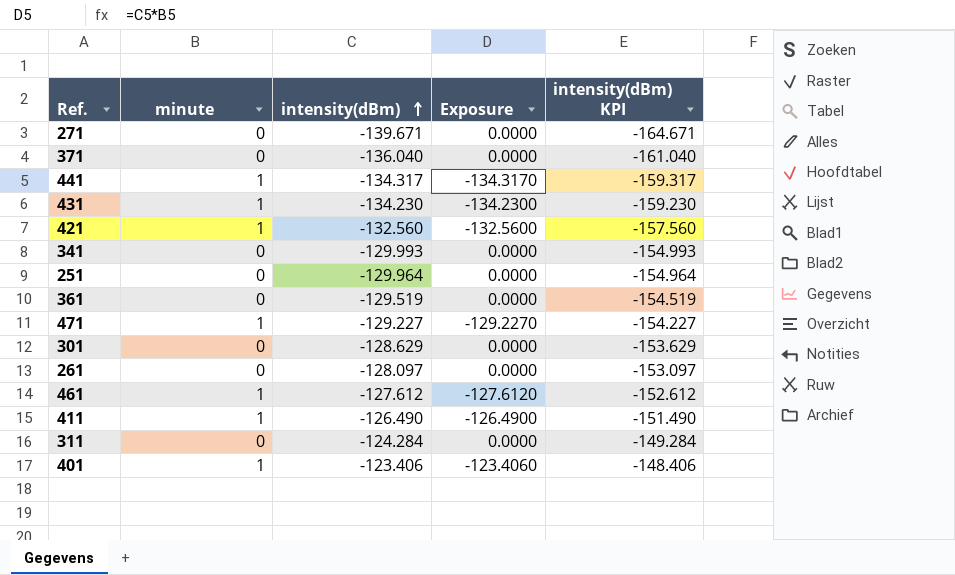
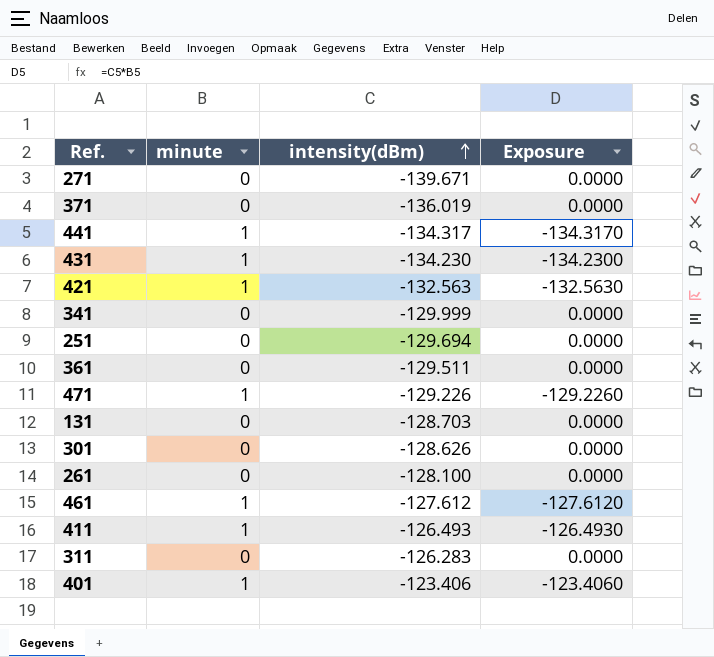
column intensity(dBm) KPI | formula: [intensity(dBm)] - 25 -> none
371 | intensity(dBm): -136.040 -> -136.019
421 | intensity(dBm): -132.560 -> -132.563
421 | Exposure: -132.5600 -> -132.5630
341 | intensity(dBm): -129.993 -> -129.999
251 | intensity(dBm): -129.964 -> -129.694
361 | intensity(dBm): -129.519 -> -129.511
471 | intensity(dBm): -129.227 -> -129.226
471 | Exposure: -129.2270 -> -129.2260
row 131: none -> 0 | -128.703 | 0.0000
301 | intensity(dBm): -128.629 -> -128.626
261 | intensity(dBm): -128.097 -> -128.100
411 | intensity(dBm): -126.490 -> -126.493
411 | Exposure: -126.4900 -> -126.4930
311 | intensity(dBm): -124.284 -> -126.283

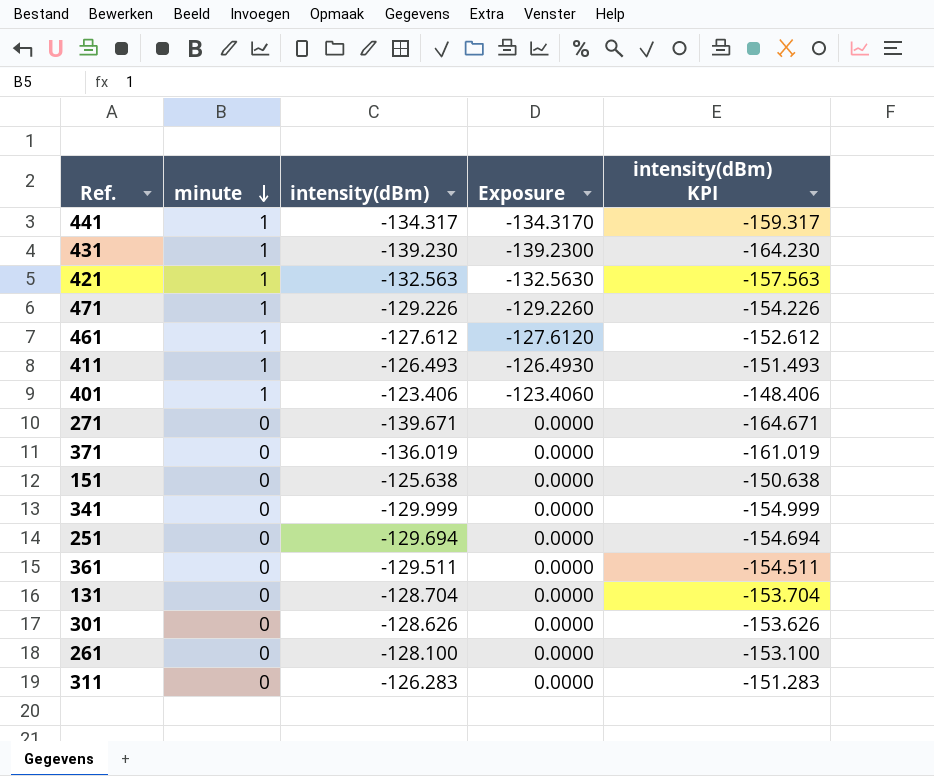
row order: intensity(dBm) ascending -> minute descending
column intensity(dBm) KPI | formula: none -> [intensity(dBm)] - 25
431 | intensity(dBm): -134.230 -> -139.230
431 | Exposure: -134.2300 -> -139.2300
row 151: none -> 0 | -125.638 | 0.0000 | -150.638
131 | intensity(dBm): -128.703 -> -128.704

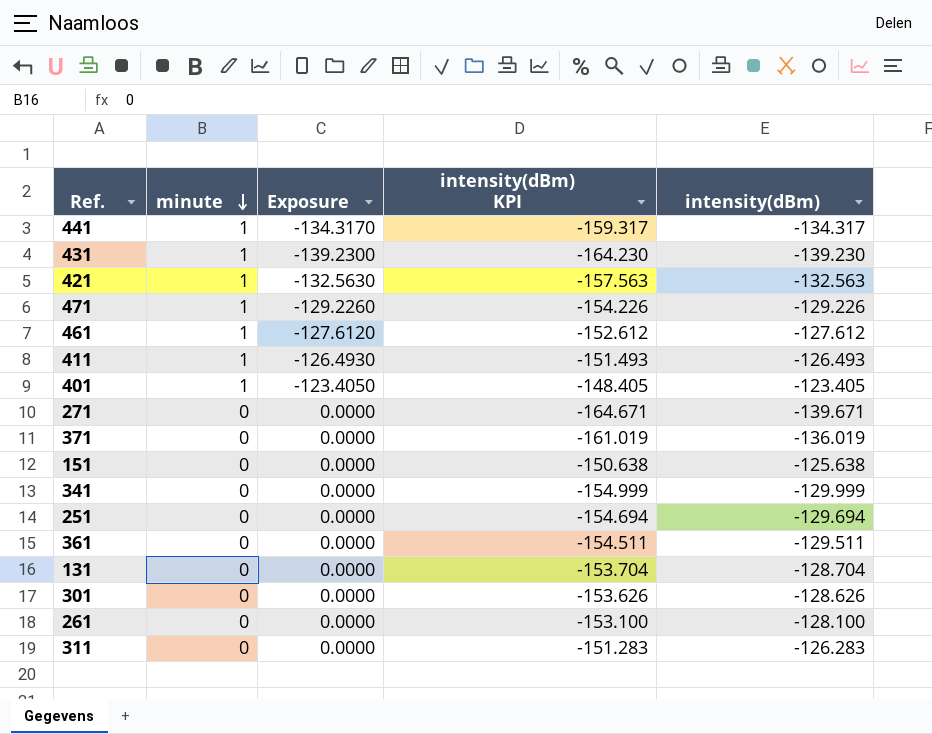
column intensity(dBm) | position: 3 -> 5
401 | Exposure: -123.4060 -> -123.4050
401 | intensity(dBm) KPI: -148.406 -> -148.405
401 | intensity(dBm): -123.406 -> -123.405

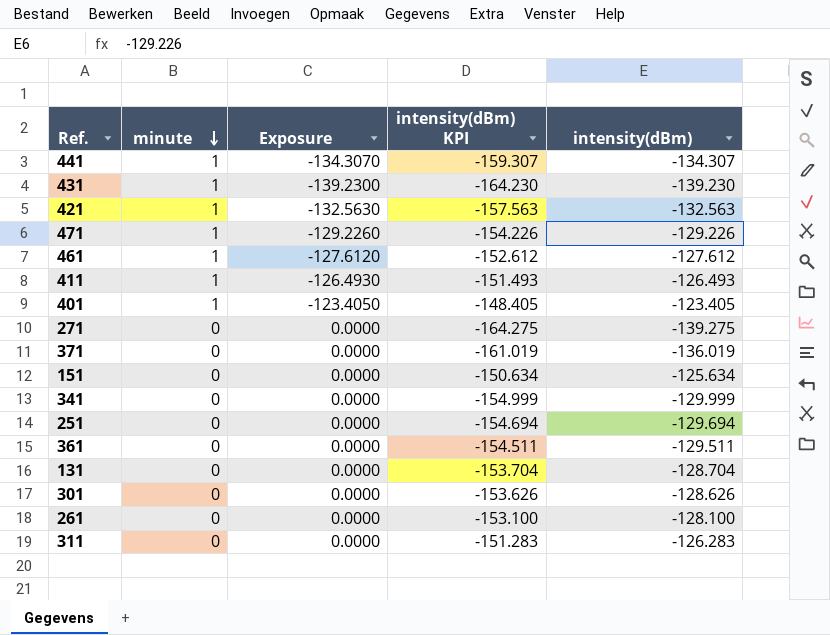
441 | Exposure: -134.3170 -> -134.3070
441 | intensity(dBm) KPI: -159.317 -> -159.307
441 | intensity(dBm): -134.317 -> -134.307
271 | intensity(dBm) KPI: -164.671 -> -164.275
271 | intensity(dBm): -139.671 -> -139.275
151 | intensity(dBm) KPI: -150.638 -> -150.634
151 | intensity(dBm): -125.638 -> -125.634

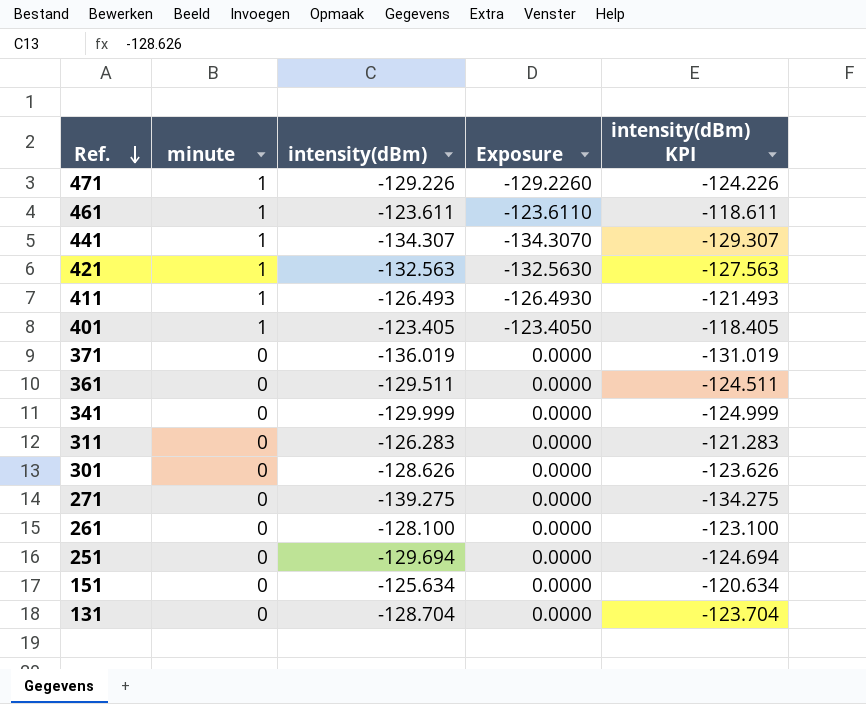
row order: minute descending -> Ref. descending
column intensity(dBm) | position: 5 -> 3
column intensity(dBm) KPI | formula: [intensity(dBm)] - 25 -> [intensity(dBm)] + 5
row 431: 1 | -139.2300 | -164.230 | -139.230 -> none
461 | intensity(dBm): -127.612 -> -123.611
461 | Exposure: -127.6120 -> -123.6110

